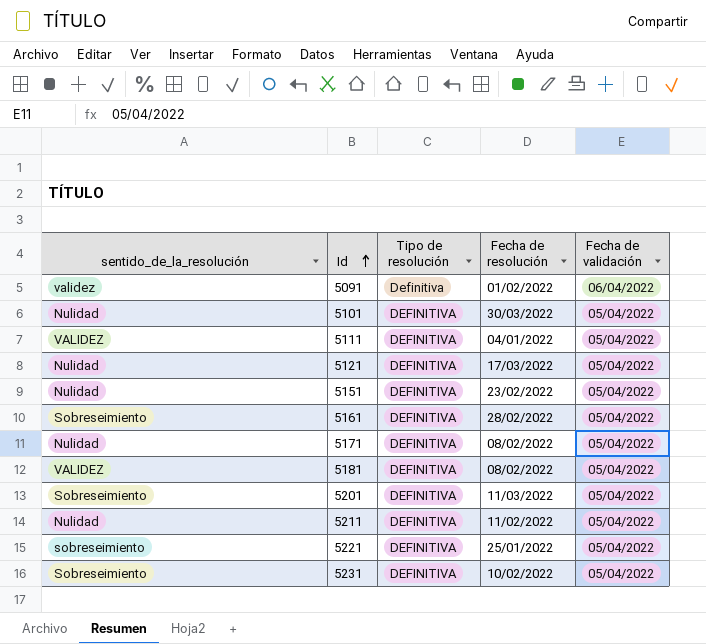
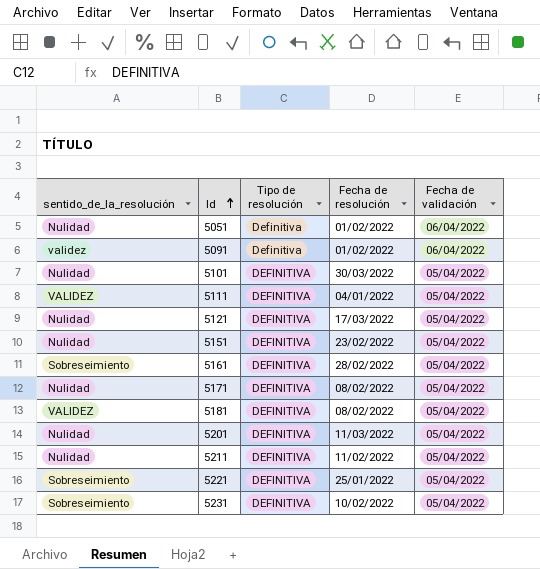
row 5051: none -> Nulidad | Definitiva | 01/02/2022 | 06/04/2022
5201 | sentido_de_la_resolución: Sobreseimiento -> Nulidad
5221 | sentido_de_la_resolución: sobreseimiento -> Sobreseimiento

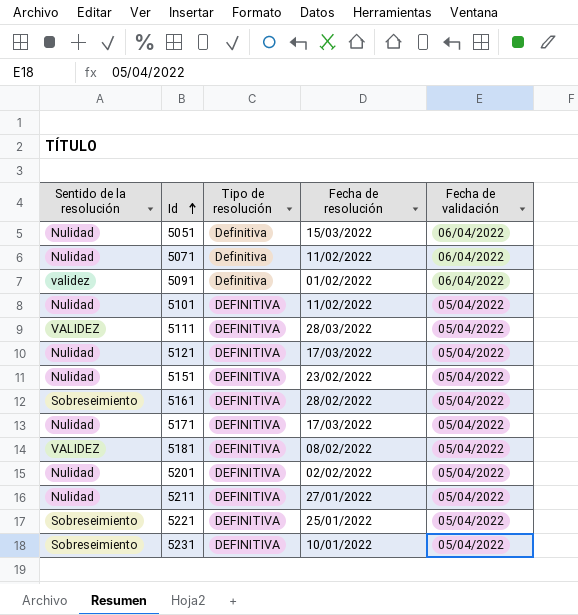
column name: sentido_de_la_resolución -> Sentido de la resolución
5051 | Fecha de resolución: 01/02/2022 -> 15/03/2022
row 5071: none -> Nulidad | Definitiva | 11/02/2022 | 06/04/2022
5101 | Fecha de resolución: 30/03/2022 -> 11/02/2022
5111 | Fecha de resolución: 04/01/2022 -> 28/03/2022
5171 | Fecha de resolución: 08/02/2022 -> 17/03/2022
5201 | Fecha de resolución: 11/03/2022 -> 02/02/2022
5211 | Fecha de resolución: 11/02/2022 -> 27/01/2022
5231 | Fecha de resolución: 10/02/2022 -> 10/01/2022

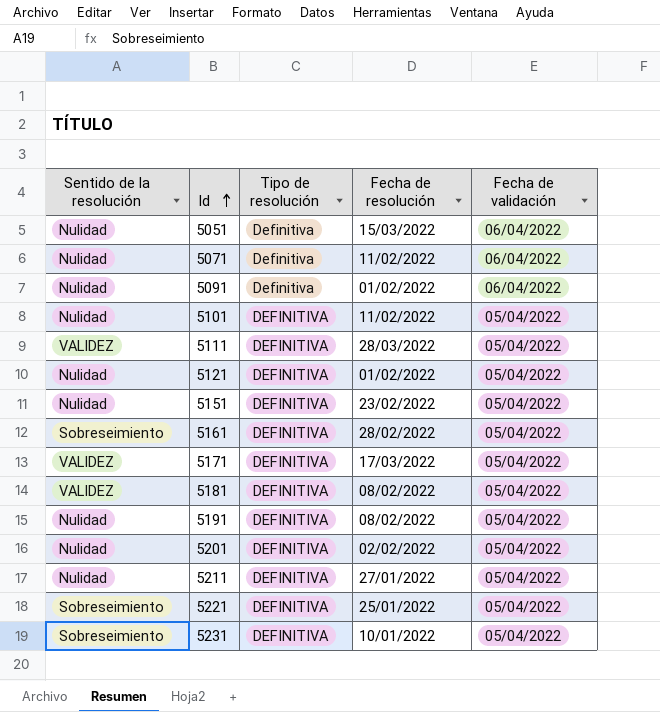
5091 | Sentido de la resolución: validez -> Nulidad
5121 | Fecha de resolución: 17/03/2022 -> 01/02/2022
5171 | Sentido de la resolución: Nulidad -> VALIDEZ
row 5191: none -> Nulidad | DEFINITIVA | 08/02/2022 | 05/04/2022

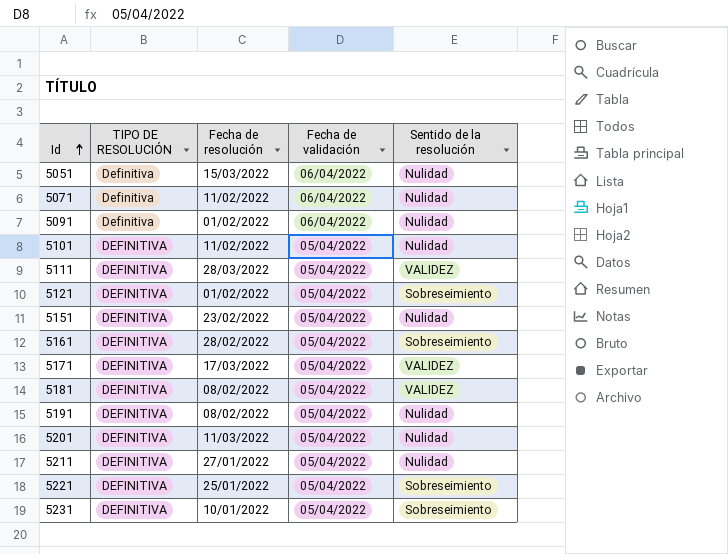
column name: Tipo de resolución -> TIPO DE RESOLUCIÓN
column Sentido de la resolución | position: 1 -> 5
5121 | Sentido de la resolución: Nulidad -> Sobreseimiento
5201 | Fecha de resolución: 02/02/2022 -> 11/03/2022

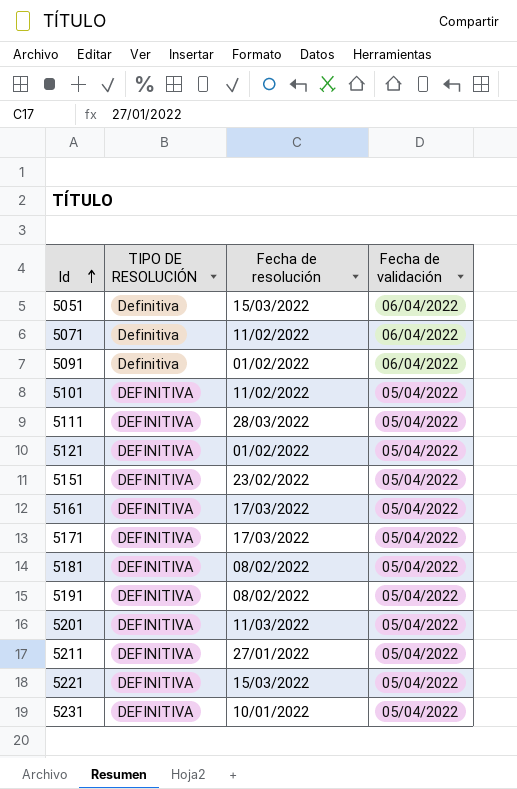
column Sentido de la resolución | position: 5 -> none
5161 | Fecha de resolución: 28/02/2022 -> 17/03/2022
5221 | Fecha de resolución: 25/01/2022 -> 15/03/2022

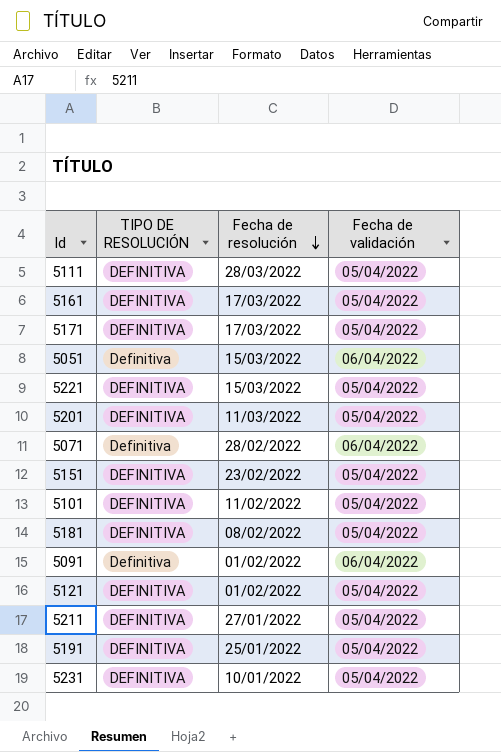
row order: Id ascending -> Fecha de resolución descending
5071 | Fecha de resolución: 11/02/2022 -> 28/02/2022
5191 | Fecha de resolución: 08/02/2022 -> 25/01/2022

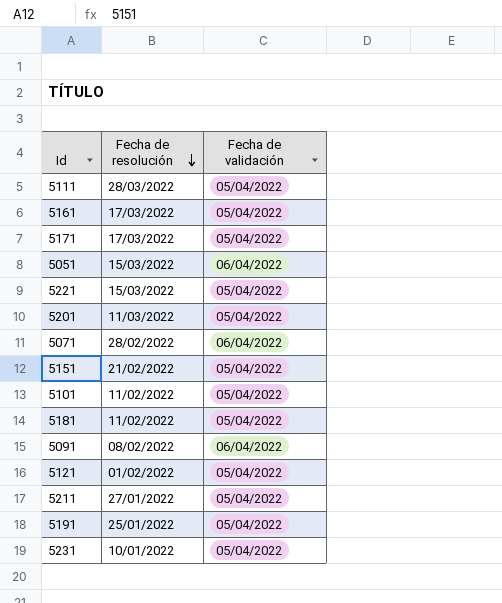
column TIPO DE RESOLUCIÓN | position: 2 -> none
5151 | Fecha de resolución: 23/02/2022 -> 21/02/2022
5181 | Fecha de resolución: 08/02/2022 -> 11/02/2022
5091 | Fecha de resolución: 01/02/2022 -> 08/02/2022

